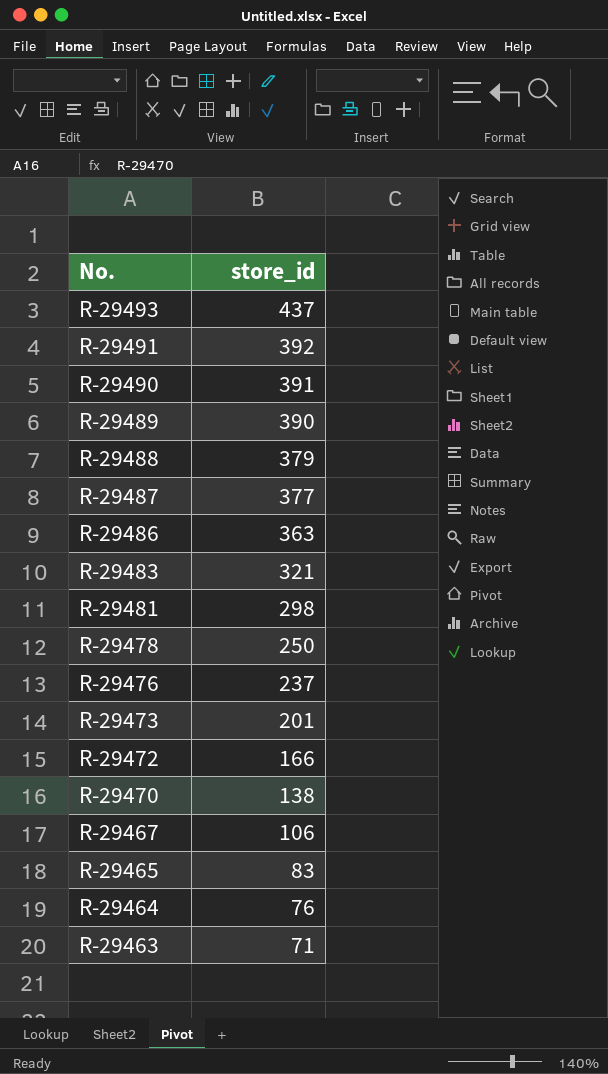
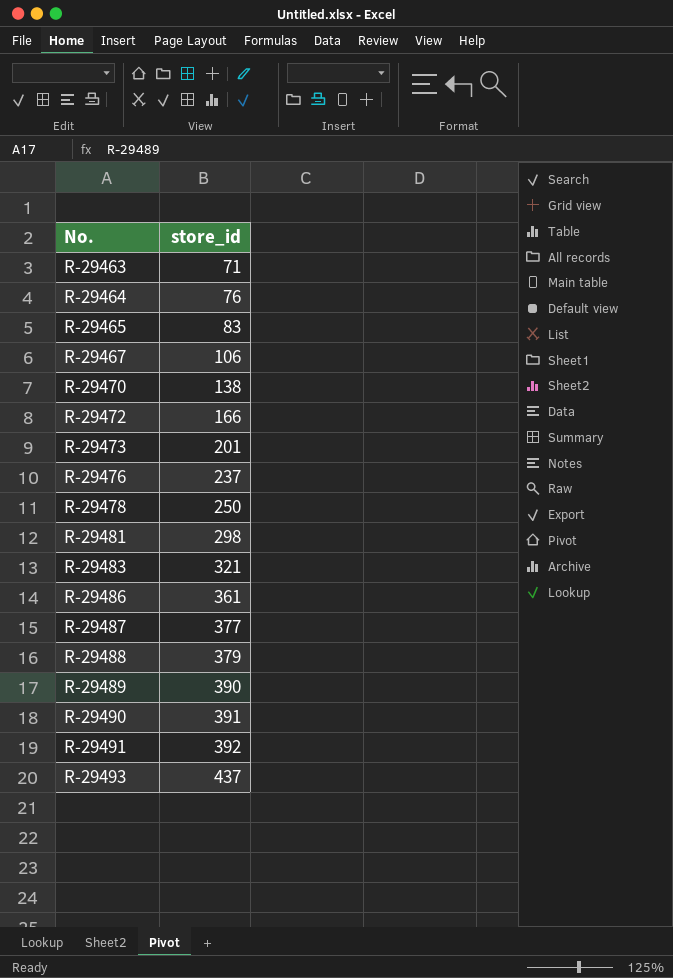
row order: No. descending -> No. ascending
R-29486 | store_id: 363 -> 361

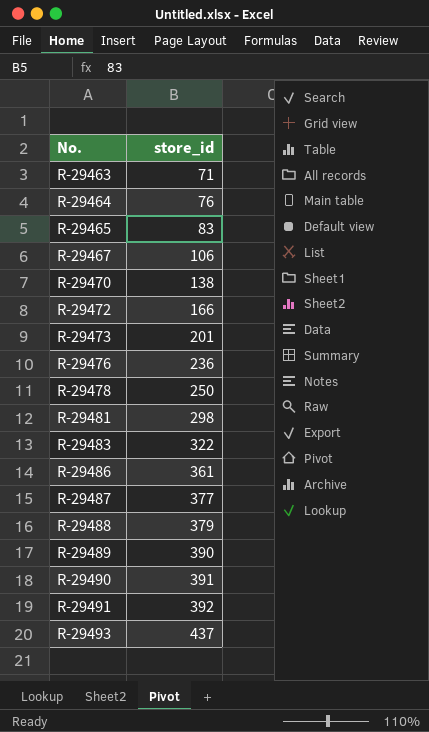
R-29476 | store_id: 237 -> 236
R-29483 | store_id: 321 -> 322

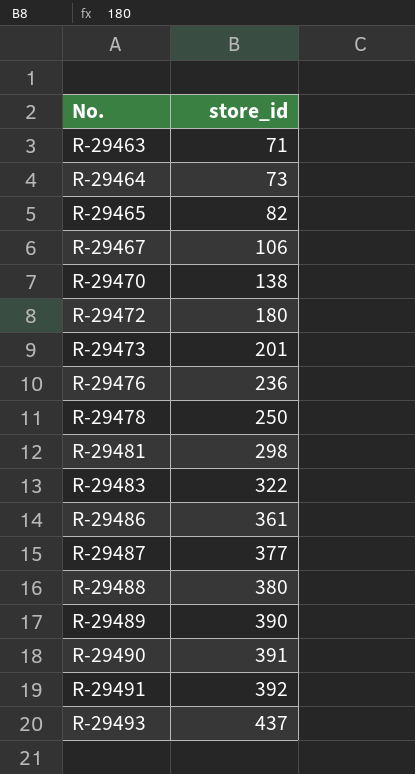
R-29464 | store_id: 76 -> 73
R-29465 | store_id: 83 -> 82
R-29472 | store_id: 166 -> 180
R-29488 | store_id: 379 -> 380

